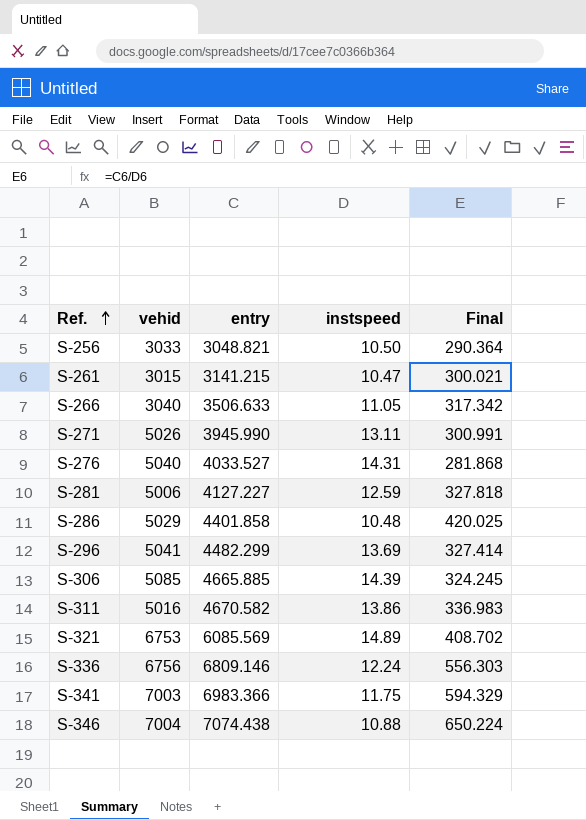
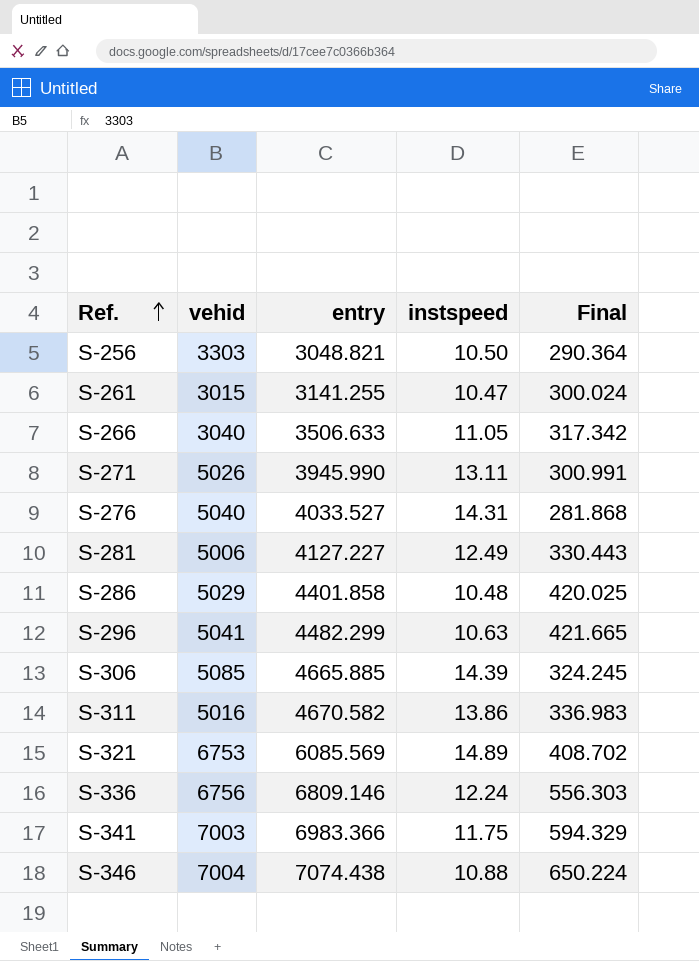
S-256 | vehid: 3033 -> 3303
S-261 | entry: 3141.215 -> 3141.255
S-261 | Final: 300.021 -> 300.024
S-281 | instspeed: 12.59 -> 12.49
S-281 | Final: 327.818 -> 330.443
S-296 | instspeed: 13.69 -> 10.63
S-296 | Final: 327.414 -> 421.665

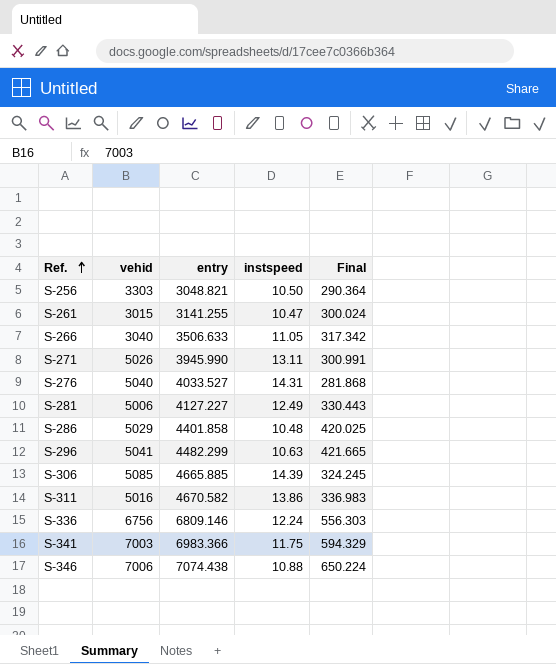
row S-321: 6753 | 6085.569 | 14.89 | 408.702 -> none
S-346 | vehid: 7004 -> 7006

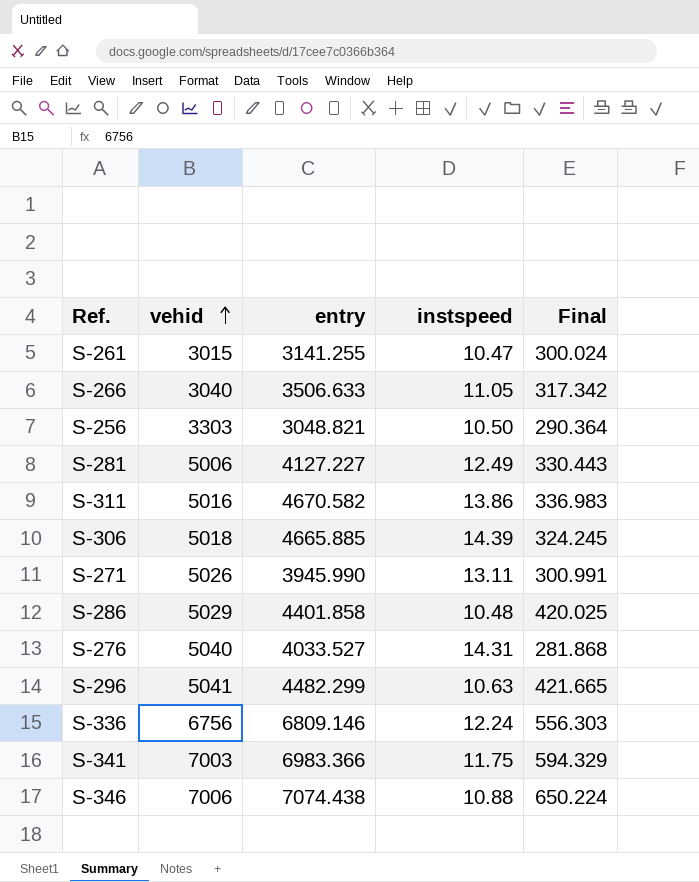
row order: Ref. ascending -> vehid ascending
S-306 | vehid: 5085 -> 5018

